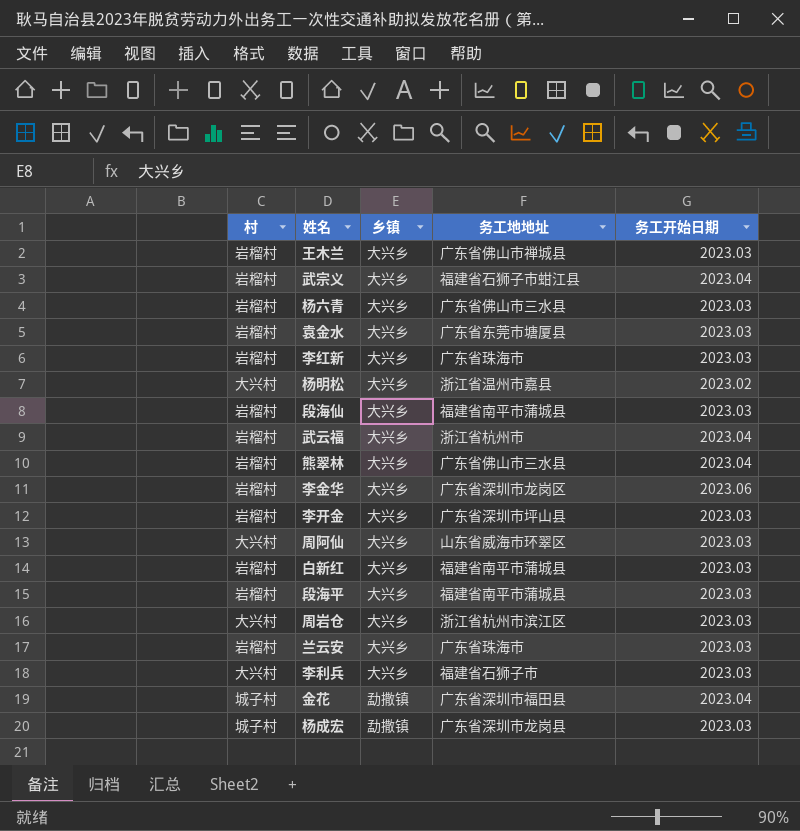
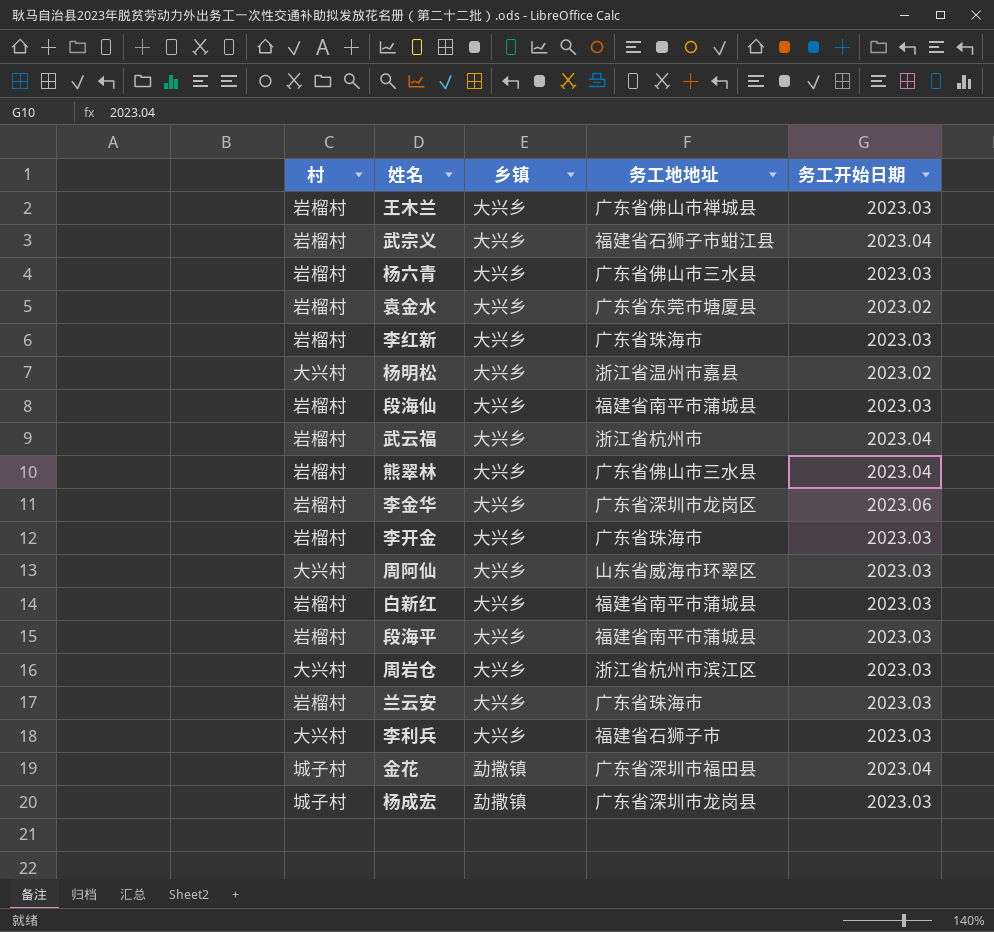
袁金水 | 务工开始日期: 2023.03 -> 2023.02
李开金 | 务工地地址: 广东省深圳市坪山县 -> 广东省珠海市

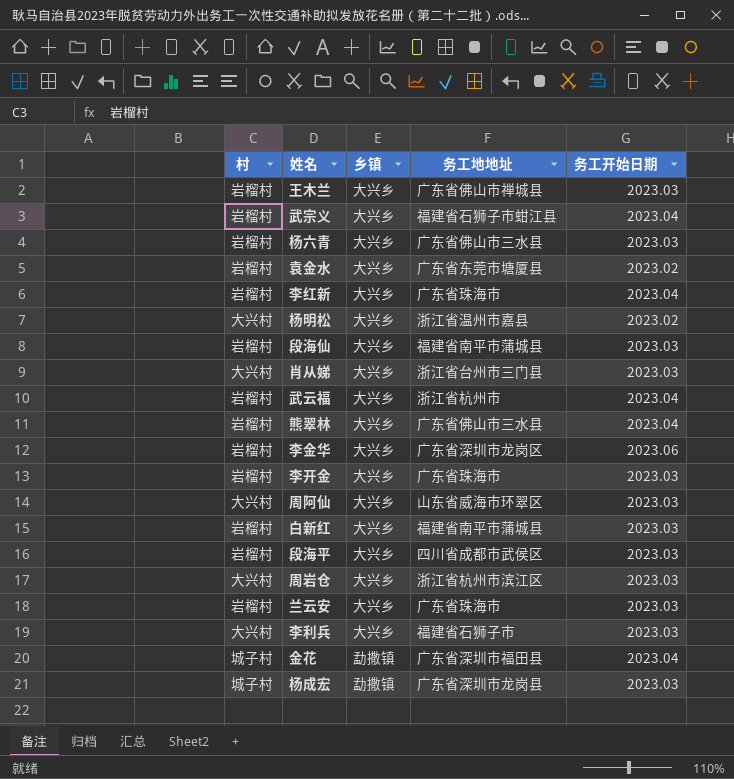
李红新 | 务工开始日期: 2023.03 -> 2023.04
row 肖从娣: none -> 大兴村 | 大兴乡 | 浙江省台州市三门县 | 2023.03
段海平 | 务工地地址: 福建省南平市蒲城县 -> 四川省成都市武侯区

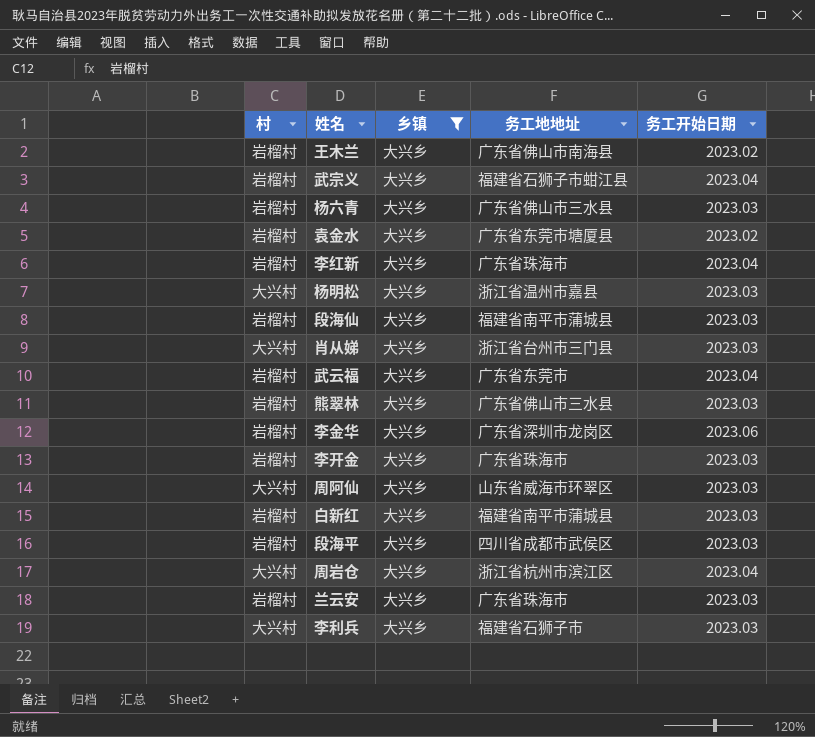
filter: none -> 乡镇 = 大兴乡
王木兰 | 务工地地址: 广东省佛山市禅城县 -> 广东省佛山市南海县
王木兰 | 务工开始日期: 2023.03 -> 2023.02
杨明松 | 务工开始日期: 2023.02 -> 2023.03
武云福 | 务工地地址: 浙江省杭州市 -> 广东省东莞市
熊翠林 | 务工开始日期: 2023.04 -> 2023.03
周岩仓 | 务工开始日期: 2023.03 -> 2023.04

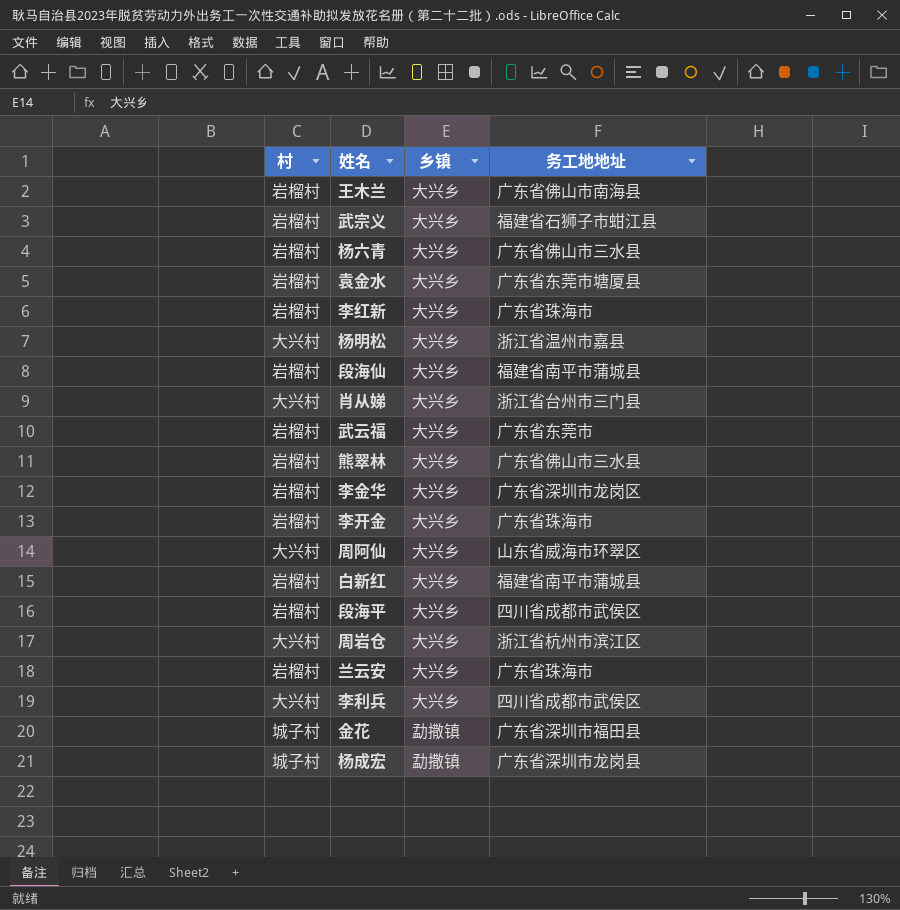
filter: 乡镇 = 大兴乡 -> none
column 务工开始日期 | position: 5 -> none
李利兵 | 务工地地址: 福建省石狮子市 -> 四川省成都市武侯区

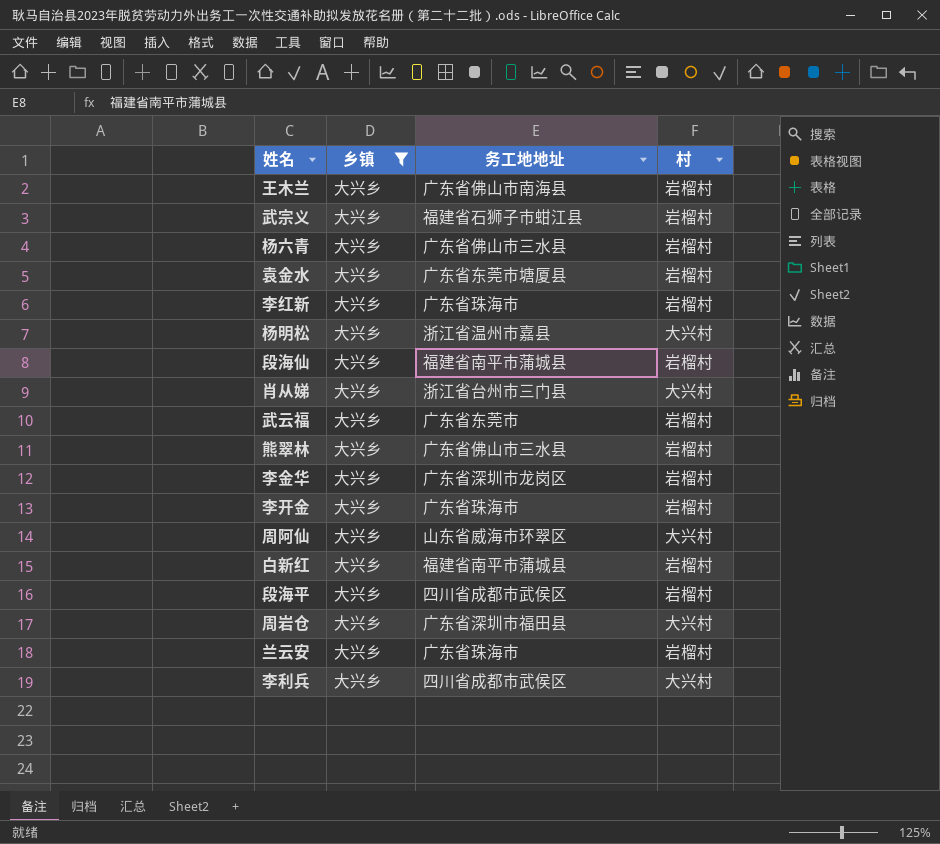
filter: none -> 乡镇 = 大兴乡
column 村 | position: 1 -> 4
周岩仓 | 务工地地址: 浙江省杭州市滨江区 -> 广东省深圳市福田县

